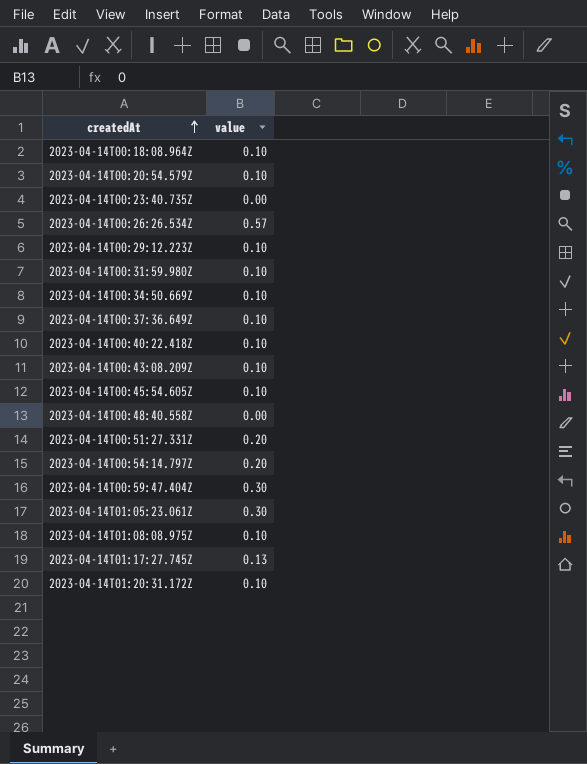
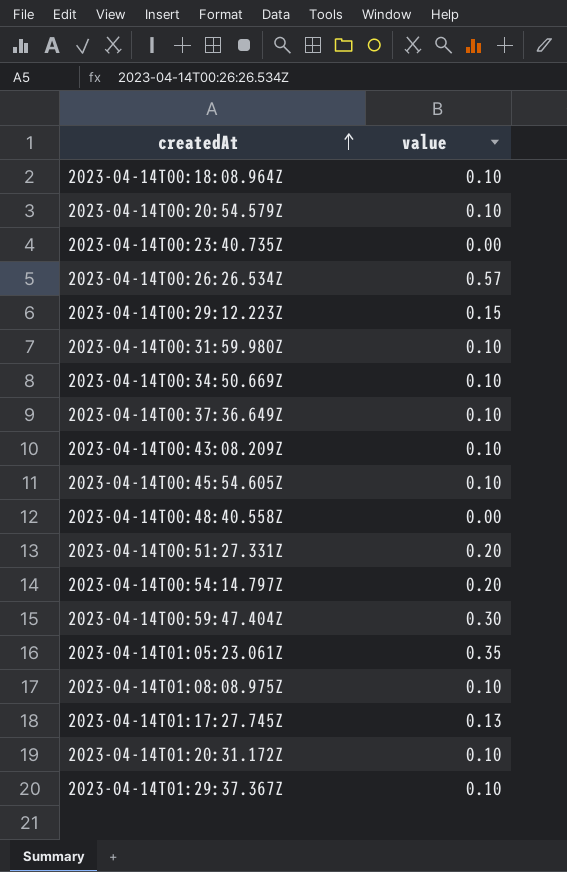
row 2023-04-14T00:40:22.418Z: 0.10 -> none
2023-04-14T00:29:12.223Z | value: 0.10 -> 0.15
2023-04-14T01:05:23.061Z | value: 0.30 -> 0.35
row 2023-04-14T01:29:37.367Z: none -> 0.10

